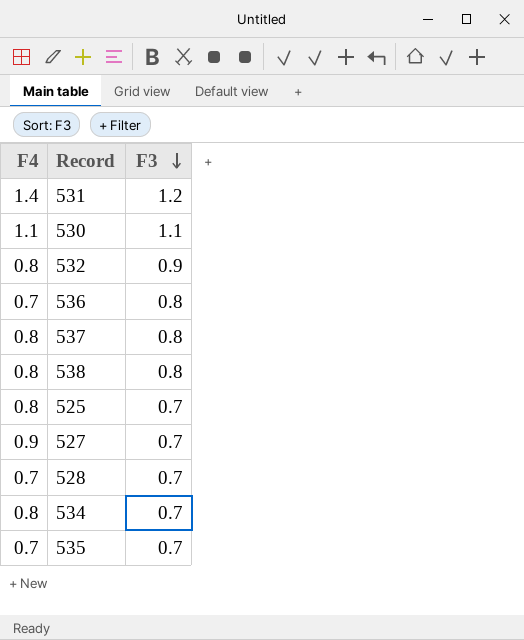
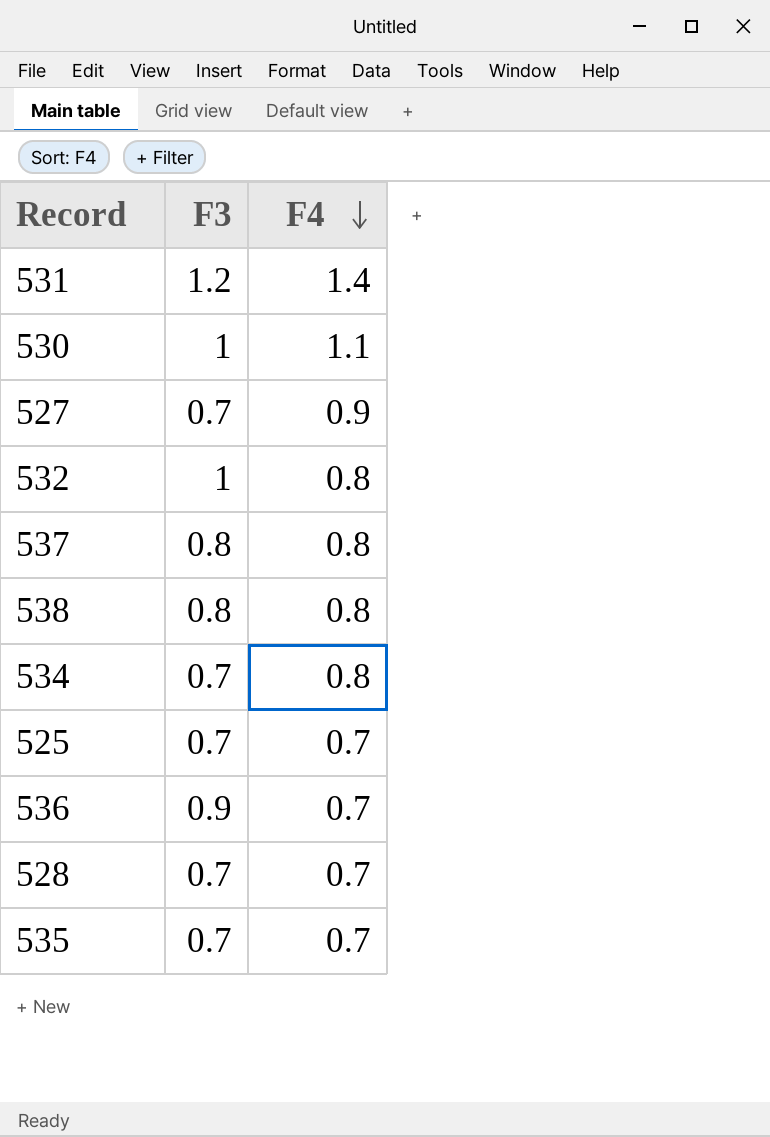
row order: F3 descending -> F4 descending
column F4 | position: 1 -> 3
530 | F3: 1.1 -> 1
532 | F3: 0.9 -> 1
525 | F4: 0.8 -> 0.7
536 | F3: 0.8 -> 0.9

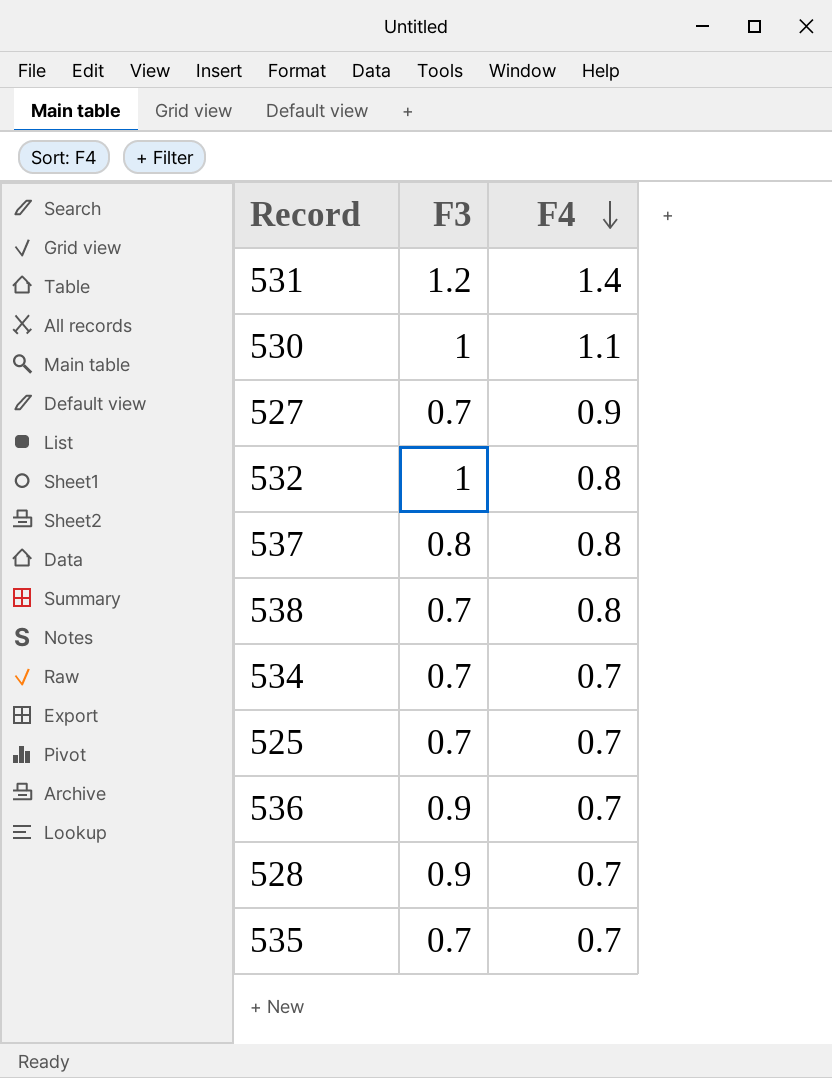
538 | F3: 0.8 -> 0.7
534 | F4: 0.8 -> 0.7
528 | F3: 0.7 -> 0.9

